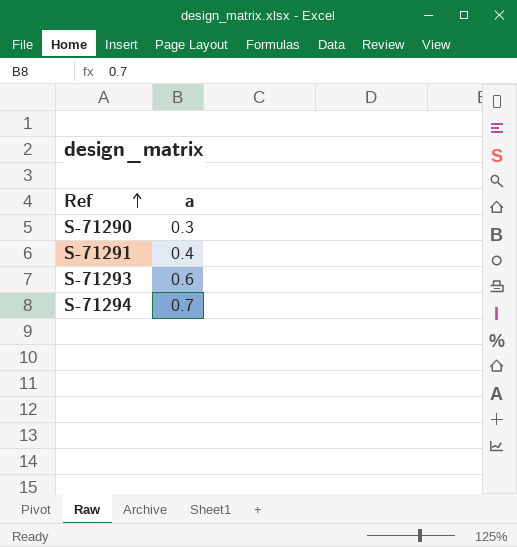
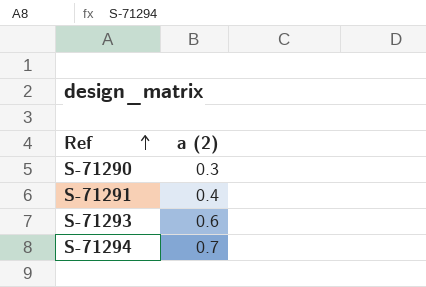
column name: a -> a (2)

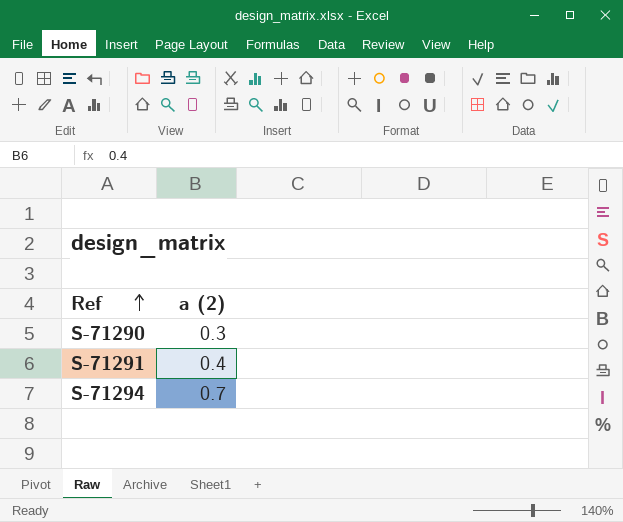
row S-71293: 0.6 -> none

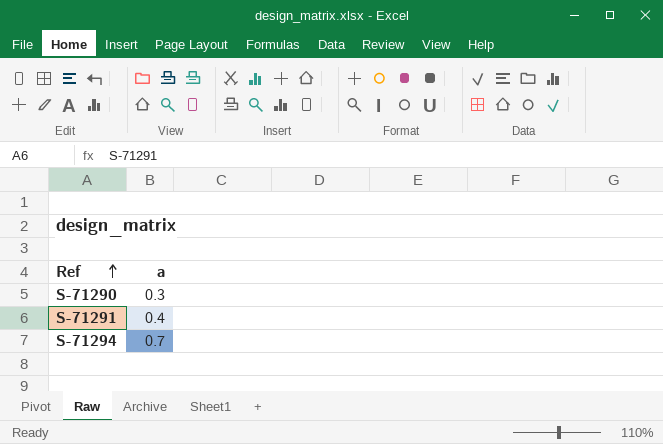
column name: a (2) -> a

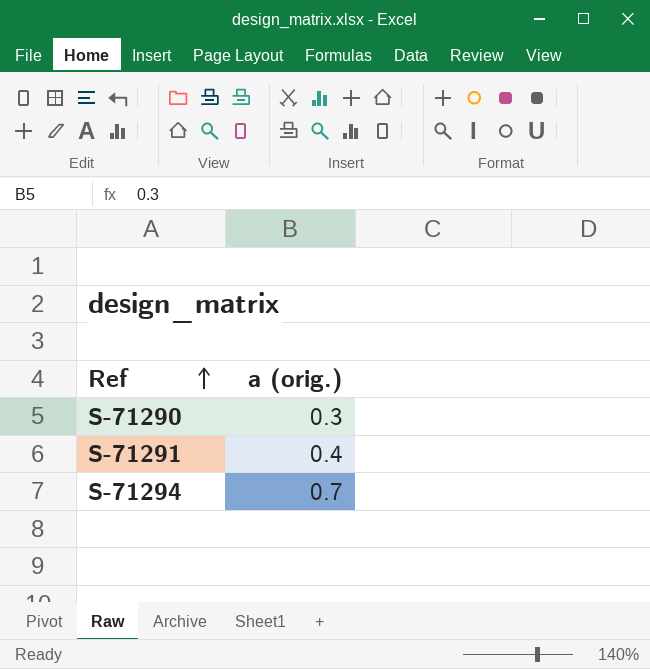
column name: a -> a (orig.)

